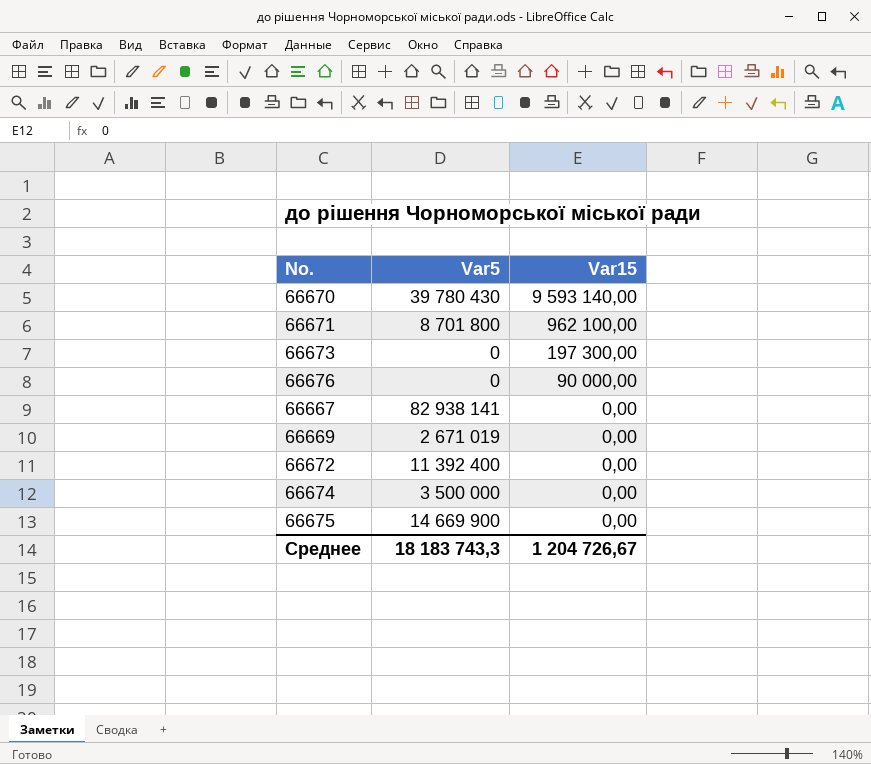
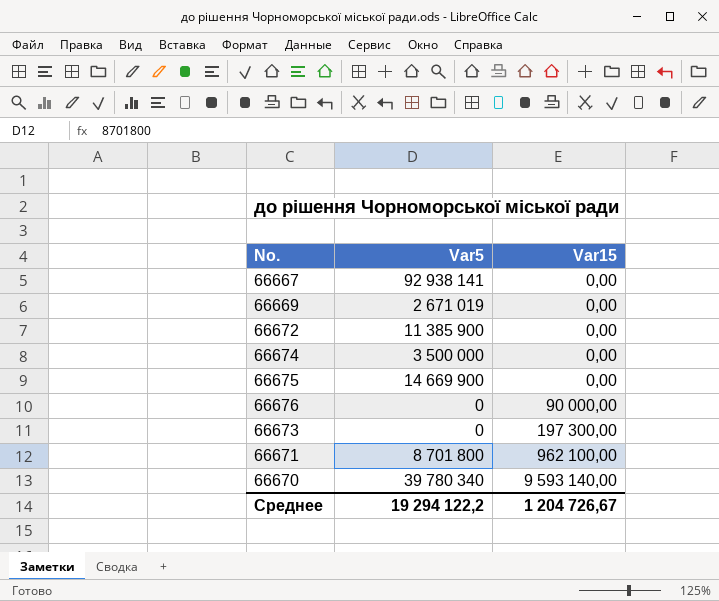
row order: Var15 descending -> Var15 ascending
66667 | Var5: 82 938 141 -> 92 938 141
66672 | Var5: 11 392 400 -> 11 385 900
66670 | Var5: 39 780 430 -> 39 780 340
Среднее | Var5: 18 183 743,3 -> 19 294 122,2

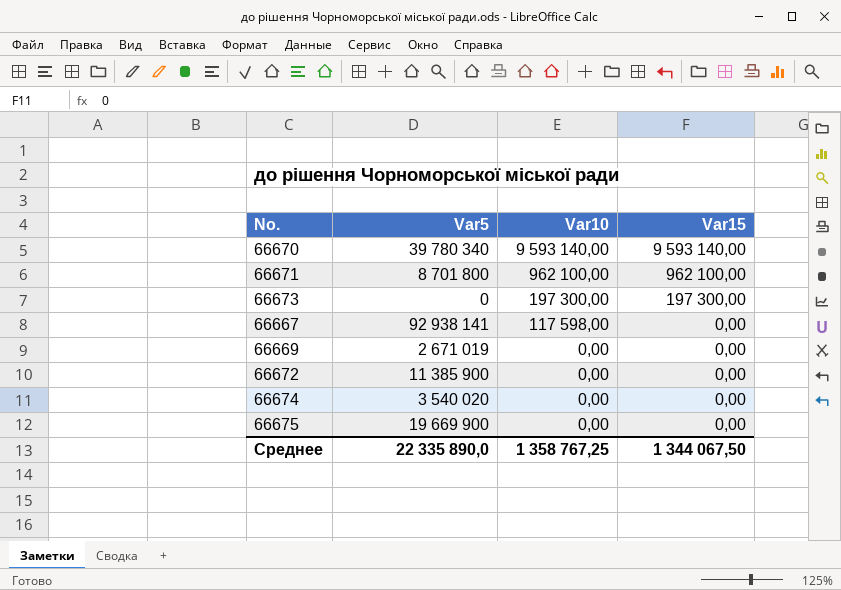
row order: Var15 ascending -> Var10 descending
column Var10 | position: none -> 3
row 66676: 0 | 90 000,00 -> none
66674 | Var5: 3 500 000 -> 3 540 020
66675 | Var5: 14 669 900 -> 19 669 900
Среднее | Var5: 19 294 122,2 -> 22 335 890,0
Среднее | Var15: 1 204 726,67 -> 1 344 067,50

